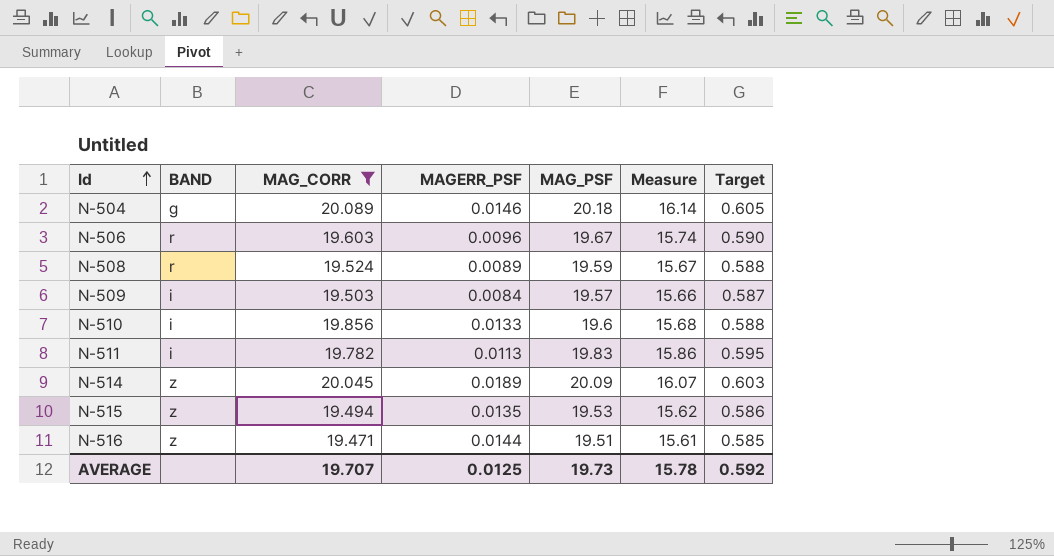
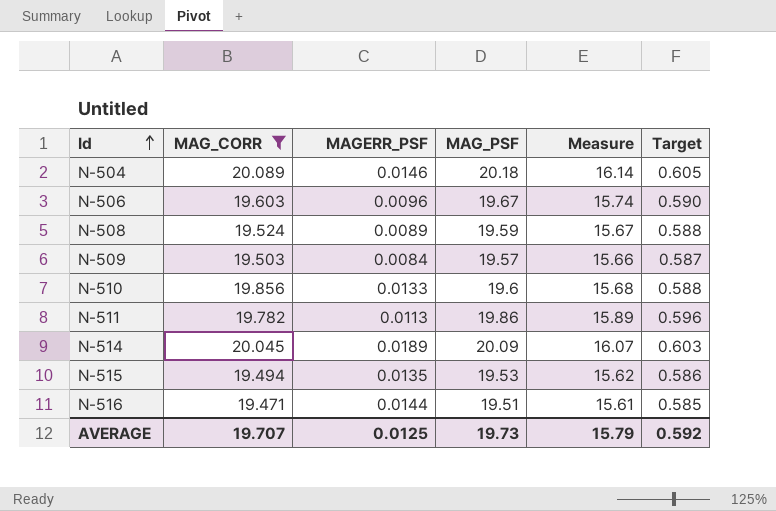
column BAND | position: 2 -> none
N-511 | MAG_PSF: 19.83 -> 19.86
N-511 | Measure: 15.86 -> 15.89
N-511 | Target: 0.595 -> 0.596
AVERAGE | Measure: 15.78 -> 15.79

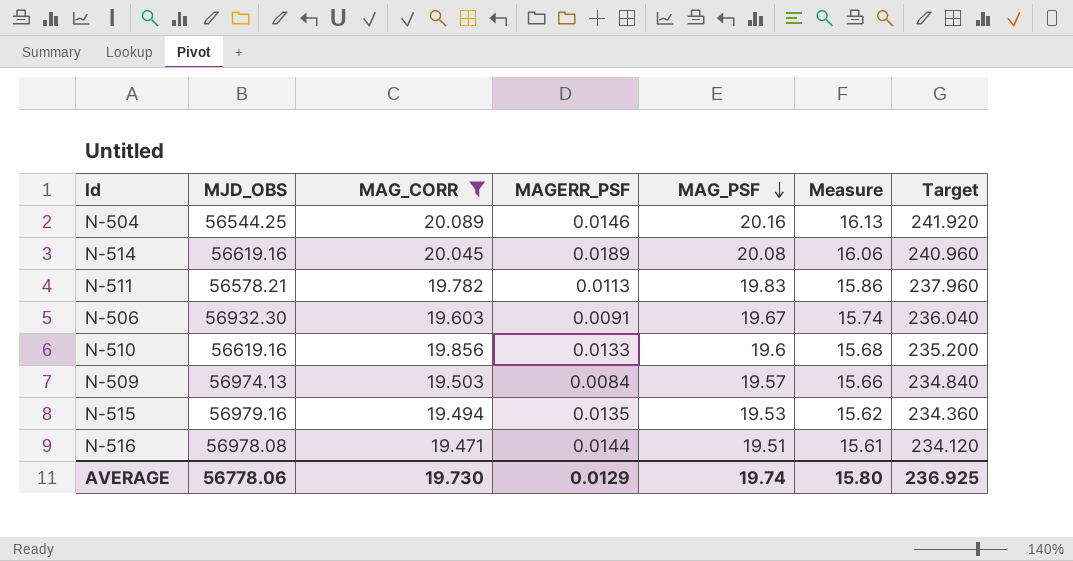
row order: Id ascending -> MAG_PSF descending
column MJD_OBS | position: none -> 2
column Target | formula: [MAG_PSF] * 0.03 -> [MAG_PSF] * 12
row N-508: 19.524 | 0.0089 | 19.59 | 15.67 | 0.588 -> none
N-504 | MAG_PSF: 20.18 -> 20.16
N-504 | Measure: 16.14 -> 16.13
N-514 | MAG_PSF: 20.09 -> 20.08
N-514 | Measure: 16.07 -> 16.06
N-511 | MAG_PSF: 19.86 -> 19.83
N-511 | Measure: 15.89 -> 15.86
N-506 | MAGERR_PSF: 0.0096 -> 0.0091
AVERAGE | MAG_CORR: 19.707 -> 19.730
AVERAGE | MAGERR_PSF: 0.0125 -> 0.0129
AVERAGE | MAG_PSF: 19.73 -> 19.74
AVERAGE | Measure: 15.79 -> 15.80
AVERAGE | Target: 0.592 -> 236.925

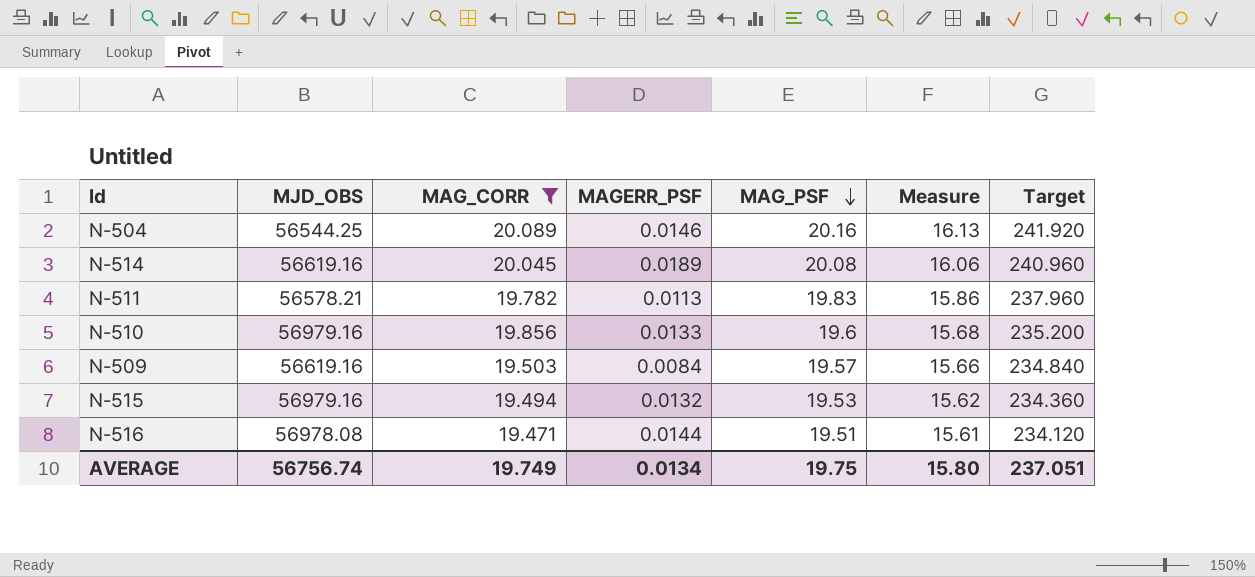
row N-506: 56932.30 | 19.603 | 0.0091 | 19.67 | 15.74 | 236.040 -> none
N-510 | MJD_OBS: 56619.16 -> 56979.16
N-509 | MJD_OBS: 56974.13 -> 56619.16
N-515 | MAGERR_PSF: 0.0135 -> 0.0132
AVERAGE | MJD_OBS: 56778.06 -> 56756.74
AVERAGE | MAG_CORR: 19.730 -> 19.749
AVERAGE | MAGERR_PSF: 0.0129 -> 0.0134
AVERAGE | MAG_PSF: 19.74 -> 19.75
AVERAGE | Target: 236.925 -> 237.051

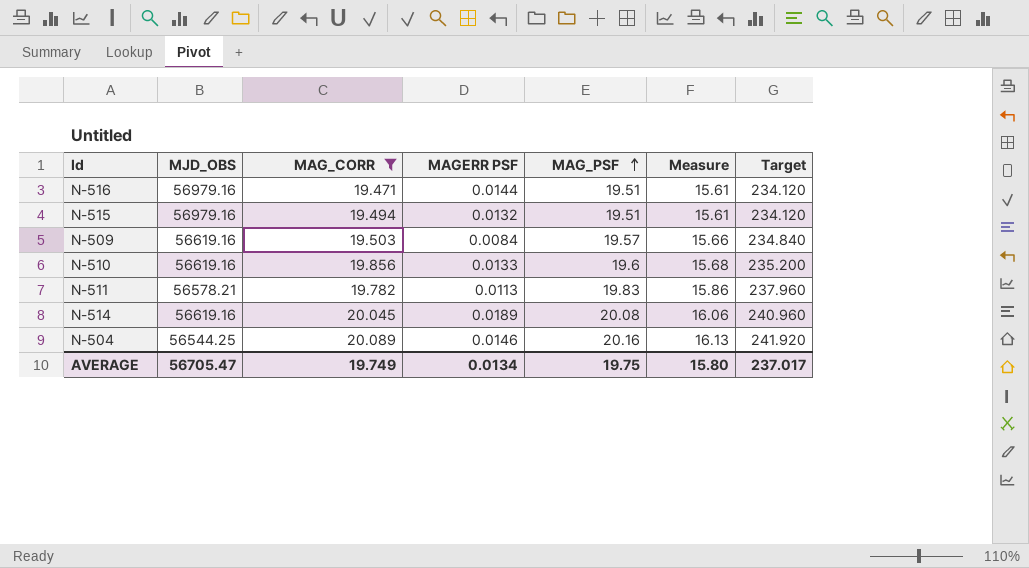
row order: MAG_PSF descending -> MAG_PSF ascending
column name: MAGERR_PSF -> MAGERR PSF
N-516 | MJD_OBS: 56978.08 -> 56979.16
N-515 | MAG_PSF: 19.53 -> 19.51
N-515 | Measure: 15.62 -> 15.61
N-515 | Target: 234.360 -> 234.120
N-510 | MJD_OBS: 56979.16 -> 56619.16
AVERAGE | MJD_OBS: 56756.74 -> 56705.47
AVERAGE | Target: 237.051 -> 237.017

